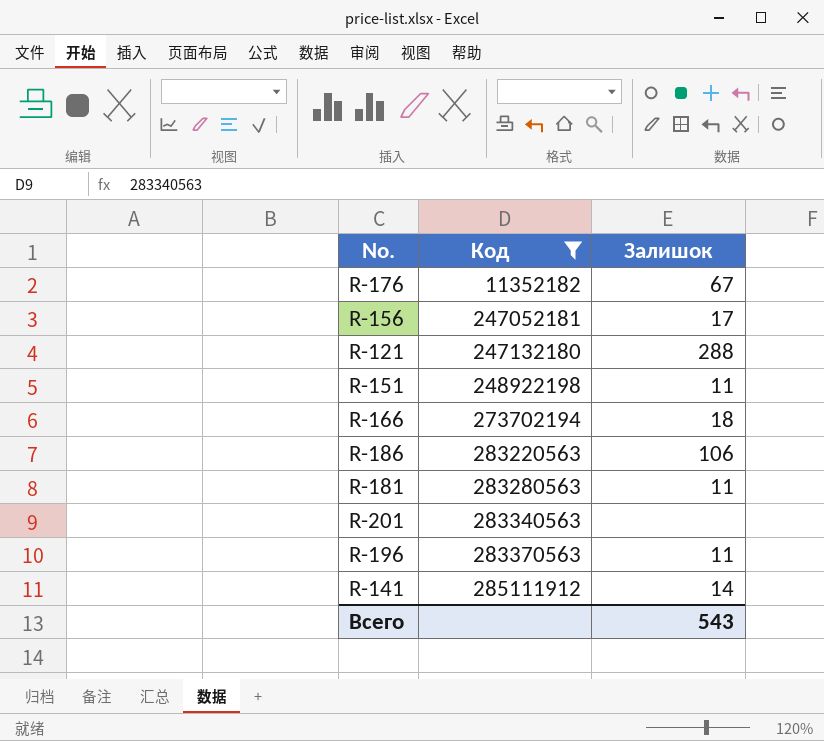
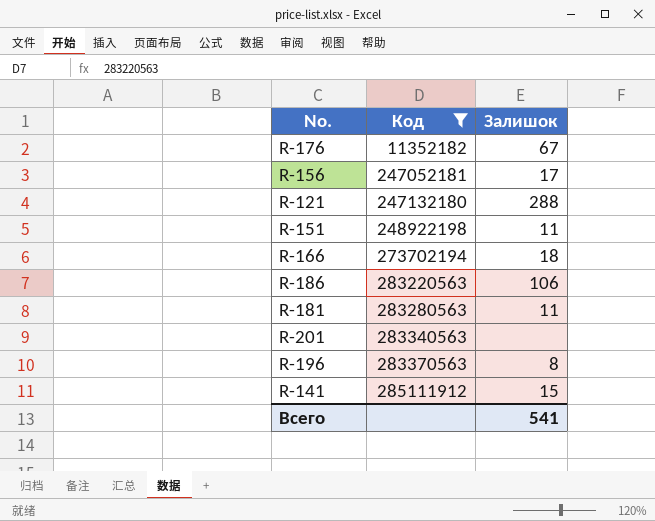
R-196 | Залишок: 11 -> 8
R-141 | Залишок: 14 -> 15
Всего | Залишок: 543 -> 541

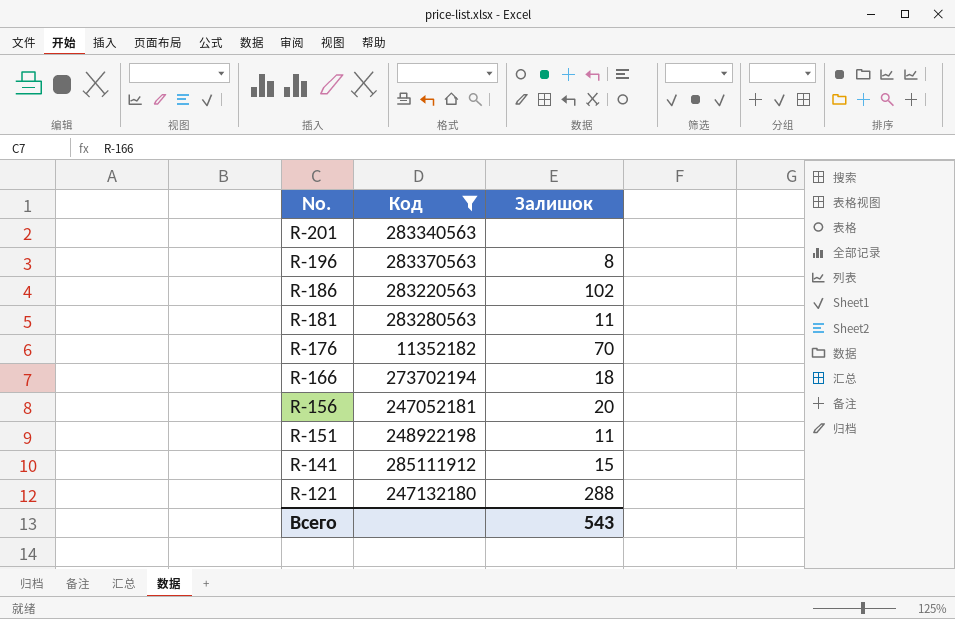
row order: Код ascending -> No. descending
R-186 | Залишок: 106 -> 102
R-176 | Залишок: 67 -> 70
R-156 | Залишок: 17 -> 20
Всего | Залишок: 541 -> 543

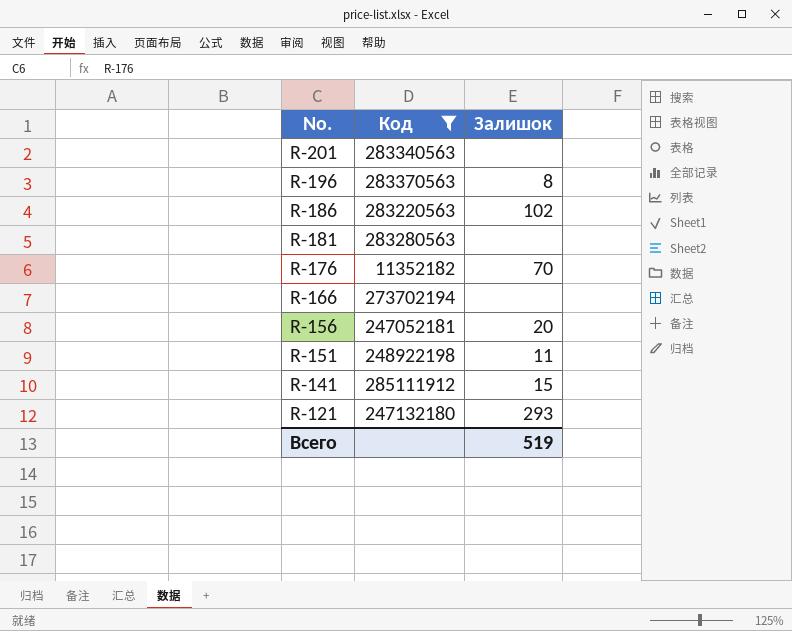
R-181 | Залишок: 11 -> none
R-166 | Залишок: 18 -> none
R-121 | Залишок: 288 -> 293
Всего | Залишок: 543 -> 519

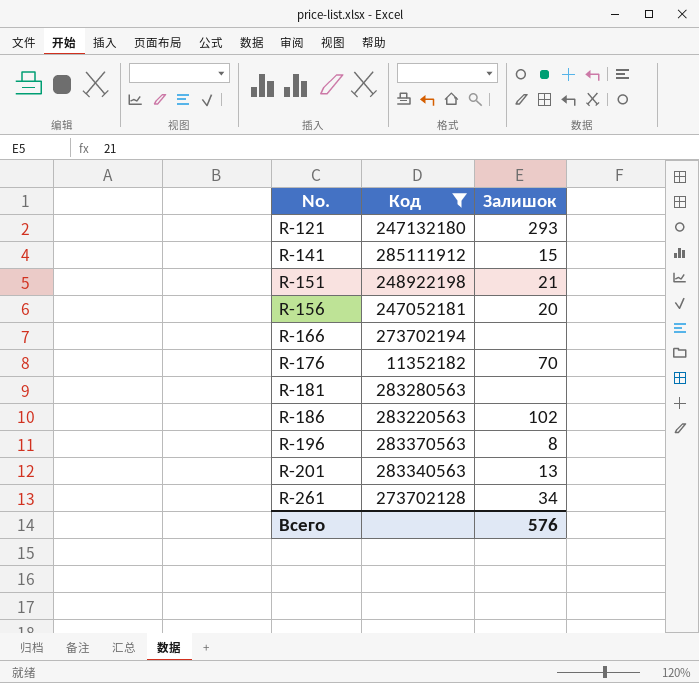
row order: No. descending -> No. ascending
R-151 | Залишок: 11 -> 21
R-201 | Залишок: none -> 13
row R-261: none -> 273702128 | 34
Всего | Залишок: 519 -> 576

